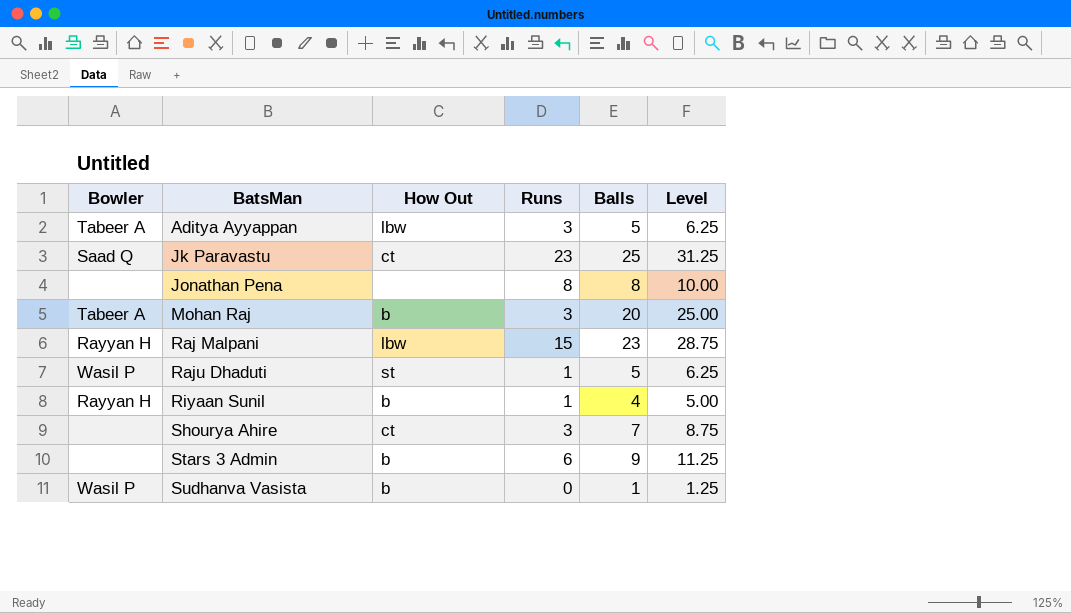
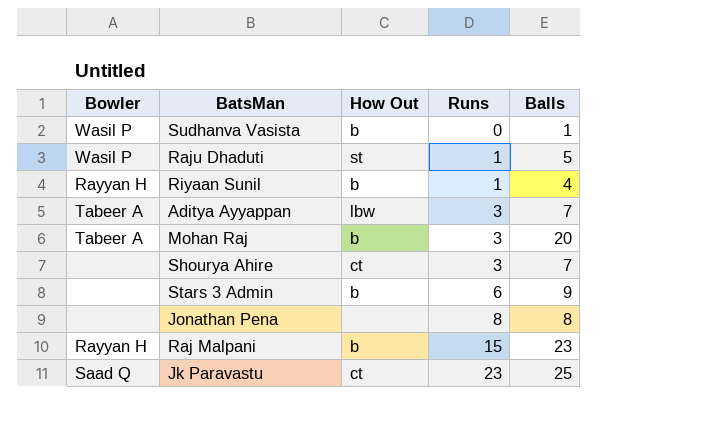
row order: BatsMan ascending -> Runs ascending
column Level | formula: [Balls] * 1.25 -> none
Aditya Ayyappan | Balls: 5 -> 7
Raj Malpani | How Out: lbw -> b

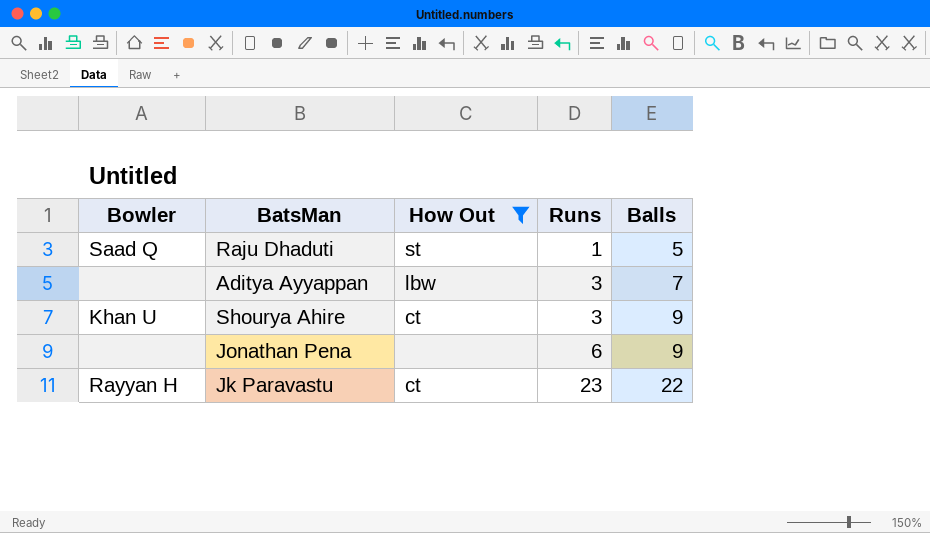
filter: none -> How Out != b
Raju Dhaduti | Bowler: Wasil P -> Saad Q
Aditya Ayyappan | Bowler: Tabeer A -> none
Shourya Ahire | Bowler: none -> Khan U
Shourya Ahire | Balls: 7 -> 9
Jonathan Pena | Runs: 8 -> 6
Jonathan Pena | Balls: 8 -> 9
Jk Paravastu | Bowler: Saad Q -> Rayyan H
Jk Paravastu | Balls: 25 -> 22

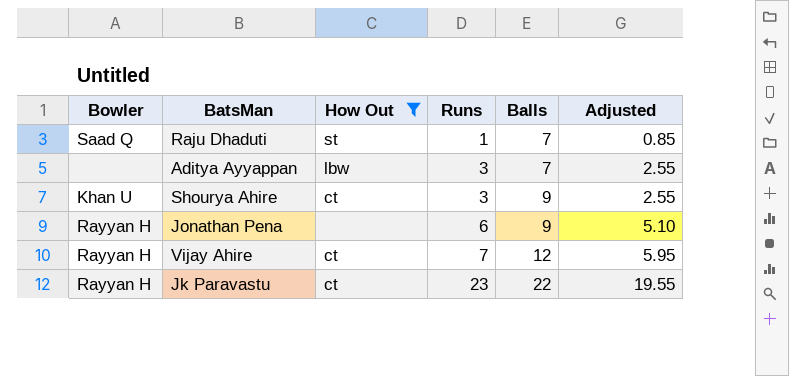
column Adjusted | formula: none -> [Runs] * 0.85
Raju Dhaduti | Balls: 5 -> 7
Jonathan Pena | Bowler: none -> Rayyan H
row Vijay Ahire: none -> Rayyan H | ct | 7 | 12 | 5.95

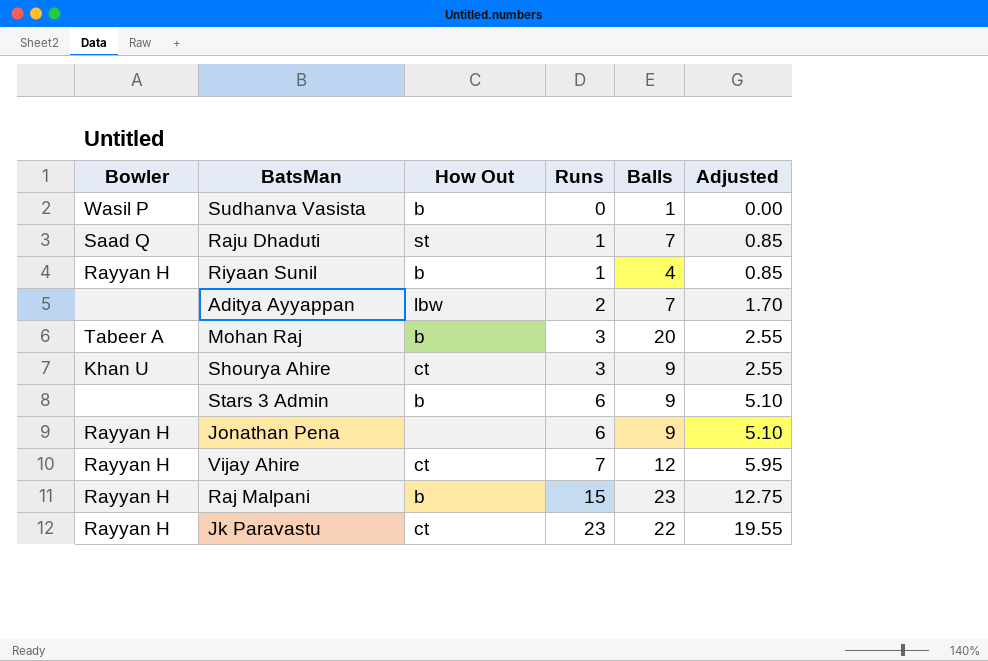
filter: How Out != b -> none
Aditya Ayyappan | Runs: 3 -> 2
Aditya Ayyappan | Adjusted: 2.55 -> 1.70

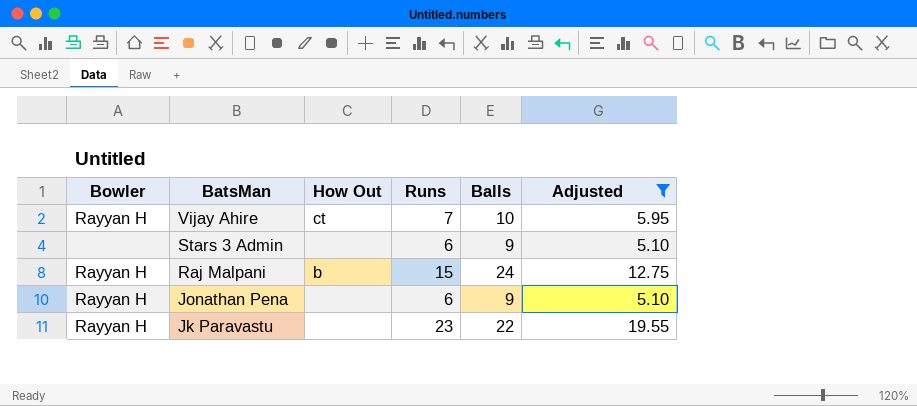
filter: none -> Adjusted >= 5.10
row order: Runs ascending -> BatsMan descending
Vijay Ahire | Balls: 12 -> 10
Stars 3 Admin | How Out: b -> none
Raj Malpani | Balls: 23 -> 24
Jk Paravastu | How Out: ct -> none

